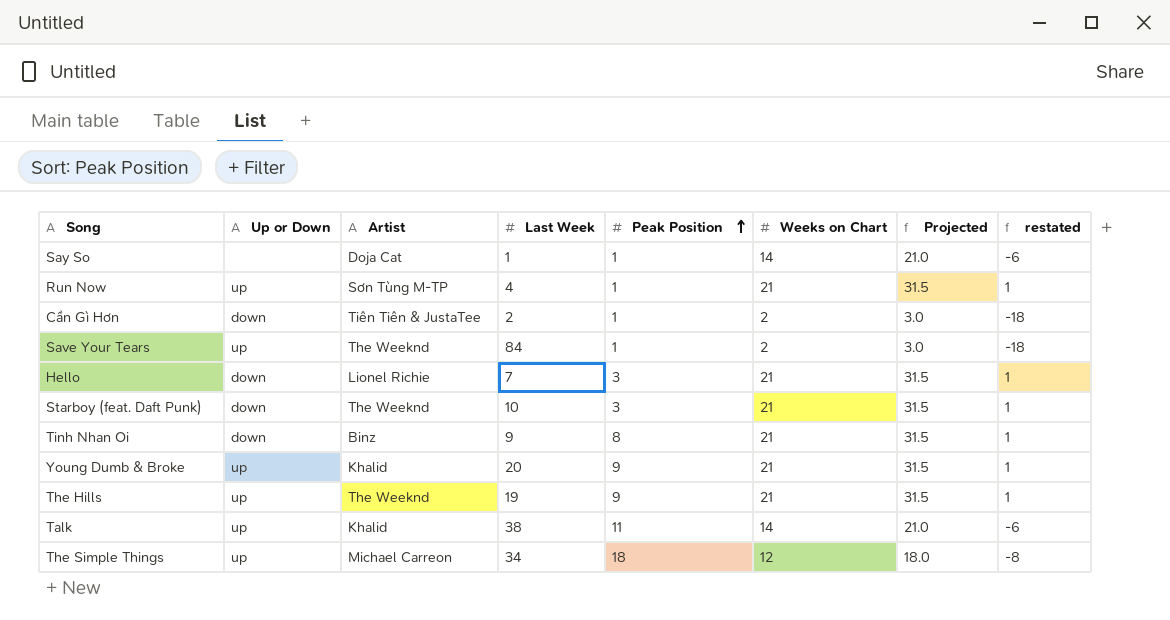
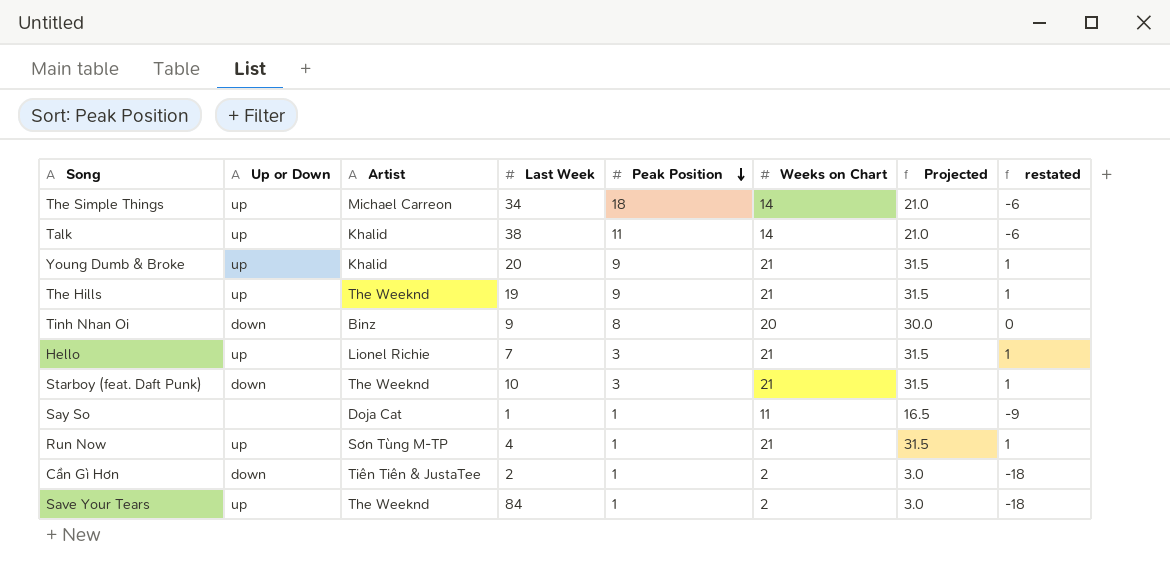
row order: Peak Position ascending -> Peak Position descending
The Simple Things | Weeks on Chart: 12 -> 14
The Simple Things | Projected: 18.0 -> 21.0
The Simple Things | restated: -8 -> -6
Tinh Nhan Oi | Weeks on Chart: 21 -> 20
Tinh Nhan Oi | Projected: 31.5 -> 30.0
Tinh Nhan Oi | restated: 1 -> 0
Hello | Up or Down: down -> up
Say So | Weeks on Chart: 14 -> 11
Say So | Projected: 21.0 -> 16.5
Say So | restated: -6 -> -9

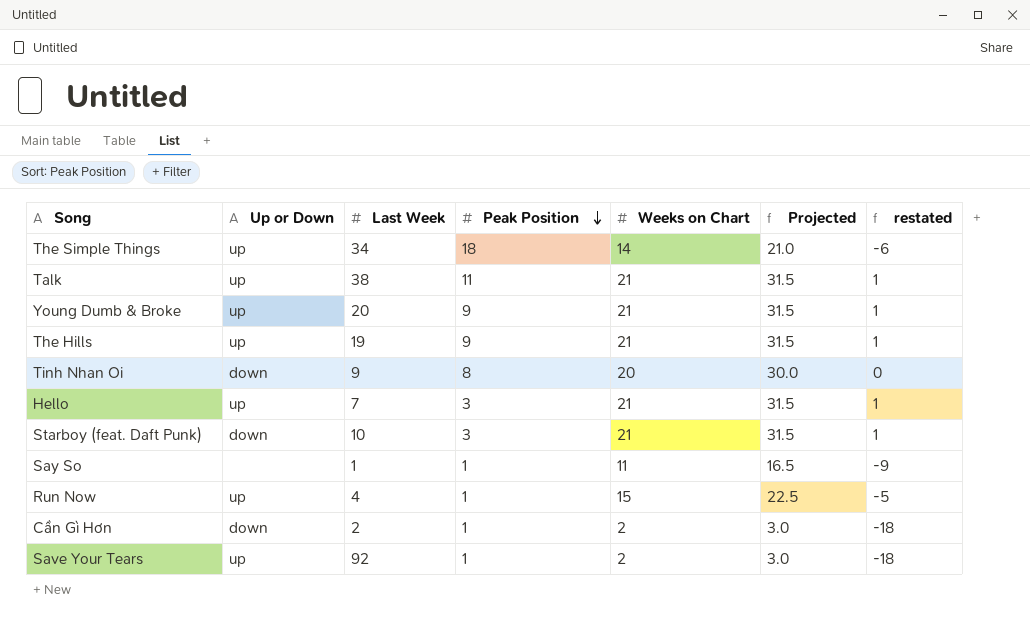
column Artist | position: 3 -> none
Talk | Weeks on Chart: 14 -> 21
Talk | Projected: 21.0 -> 31.5
Talk | restated: -6 -> 1
Run Now | Weeks on Chart: 21 -> 15
Run Now | Projected: 31.5 -> 22.5
Run Now | restated: 1 -> -5
Save Your Tears | Last Week: 84 -> 92

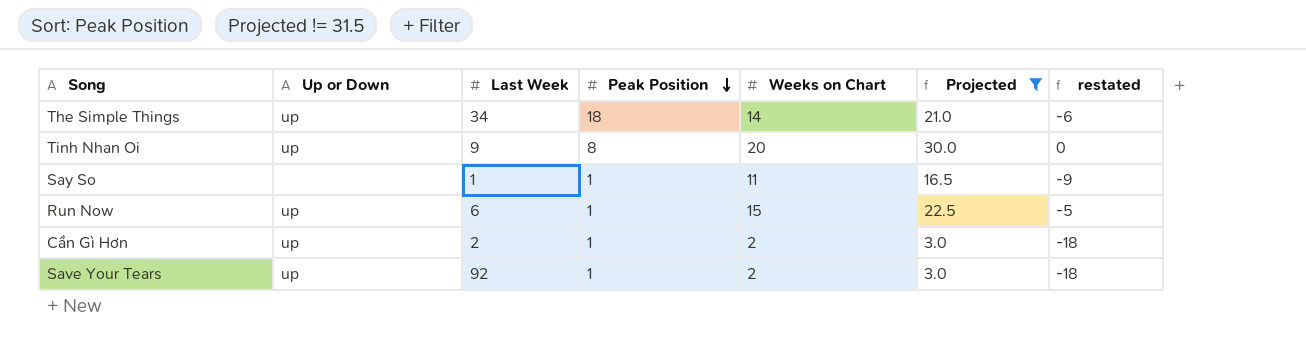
filter: none -> Projected != 31.5
Tinh Nhan Oi | Up or Down: down -> up
Run Now | Last Week: 4 -> 6
Cần Gì Hơn | Up or Down: down -> up

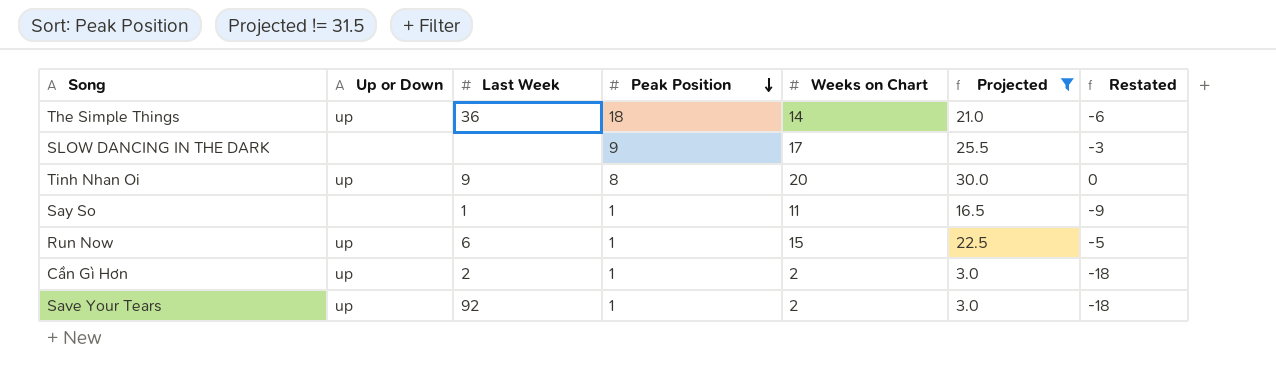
column name: restated -> Restated
The Simple Things | Last Week: 34 -> 36
row SLOW DANCING IN THE DARK: none -> none | none | 9 | 17 | 25.5 | -3

